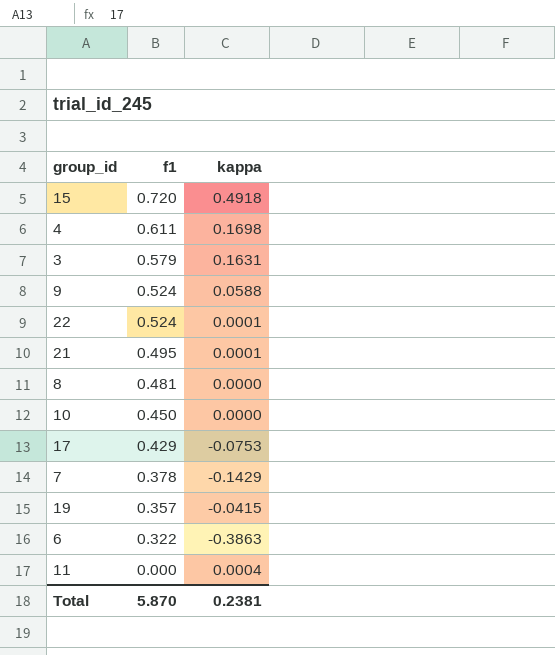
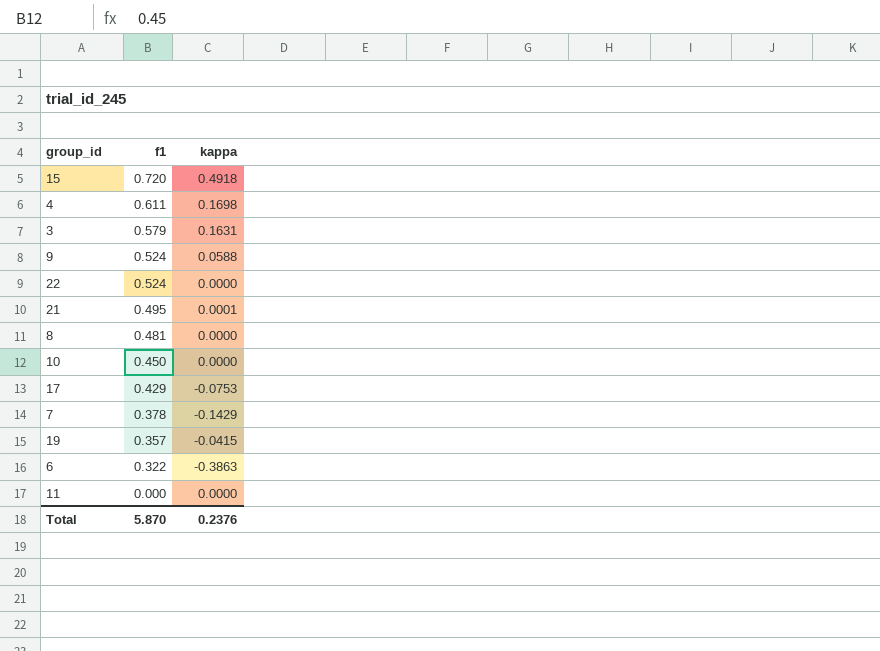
22 | kappa: 0.0001 -> 0.0000
11 | kappa: 0.0004 -> 0.0000
Total | kappa: 0.2381 -> 0.2376

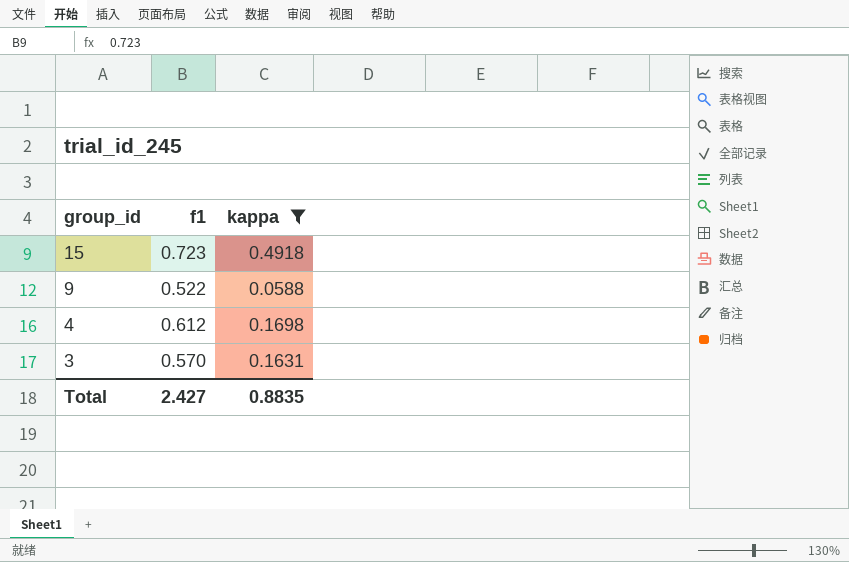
filter: none -> kappa >= 0.0588
row order: f1 descending -> group_id descending
15 | f1: 0.720 -> 0.723
9 | f1: 0.524 -> 0.522
4 | f1: 0.611 -> 0.612
3 | f1: 0.579 -> 0.570
Total | f1: 5.870 -> 2.427
Total | kappa: 0.2376 -> 0.8835

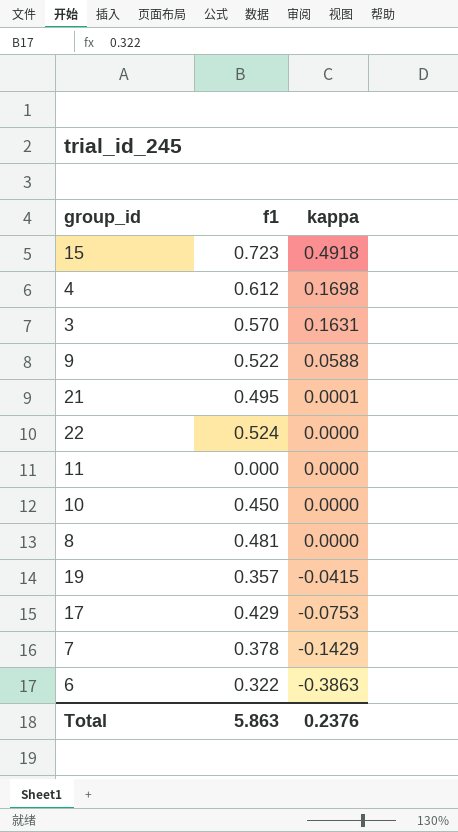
filter: kappa >= 0.0588 -> none
row order: group_id descending -> kappa descending
Total | f1: 2.427 -> 5.863
Total | kappa: 0.8835 -> 0.2376

